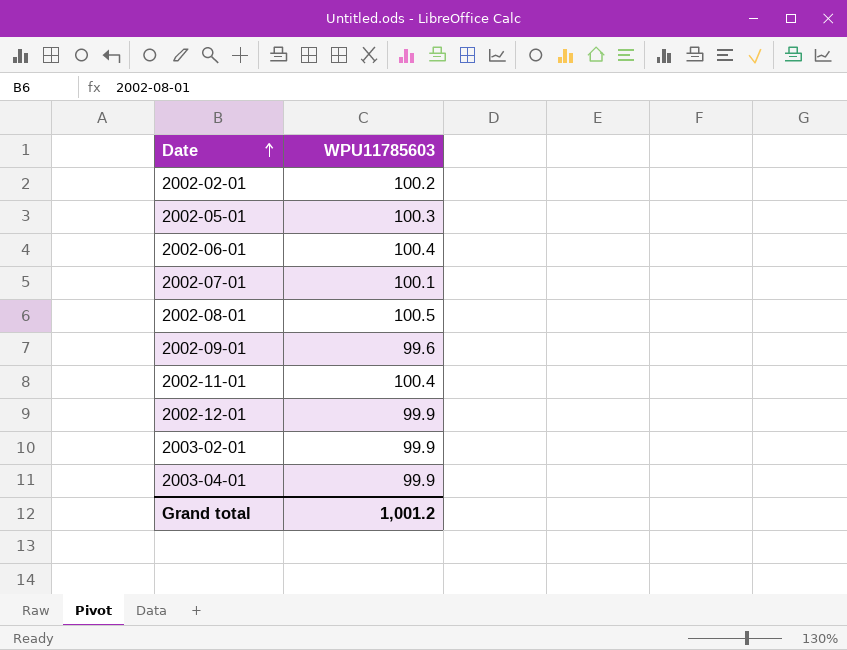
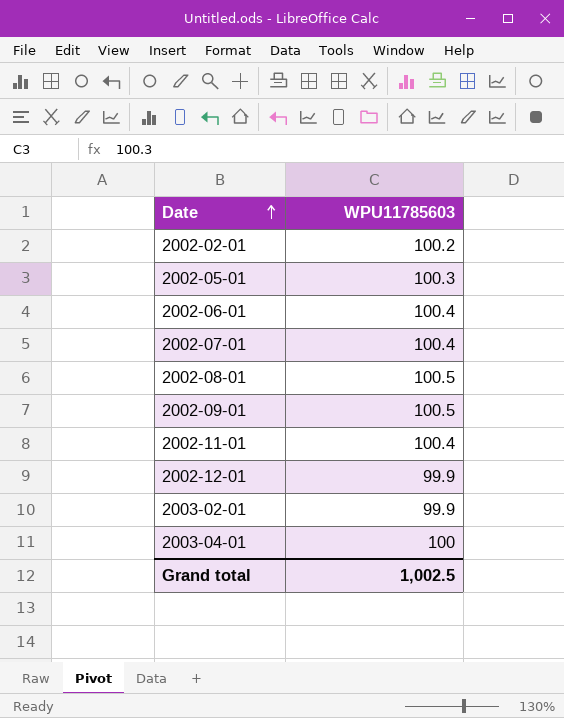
2002-07-01 | WPU11785603: 100.1 -> 100.4
2002-09-01 | WPU11785603: 99.6 -> 100.5
2003-04-01 | WPU11785603: 99.9 -> 100
Grand total | WPU11785603: 1,001.2 -> 1,002.5

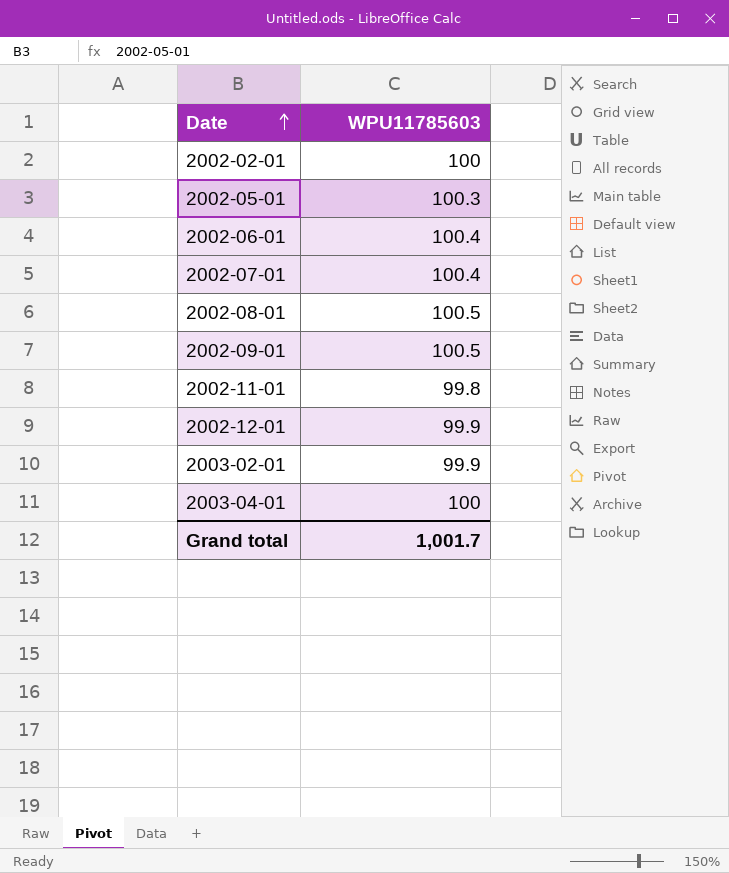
2002-02-01 | WPU11785603: 100.2 -> 100
2002-11-01 | WPU11785603: 100.4 -> 99.8
Grand total | WPU11785603: 1,002.5 -> 1,001.7

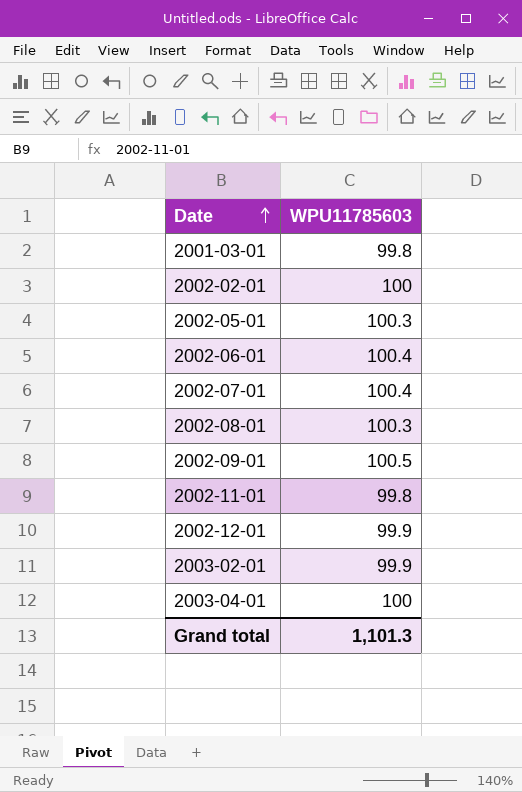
row 2001-03-01: none -> 99.8
2002-08-01 | WPU11785603: 100.5 -> 100.3
Grand total | WPU11785603: 1,001.7 -> 1,101.3

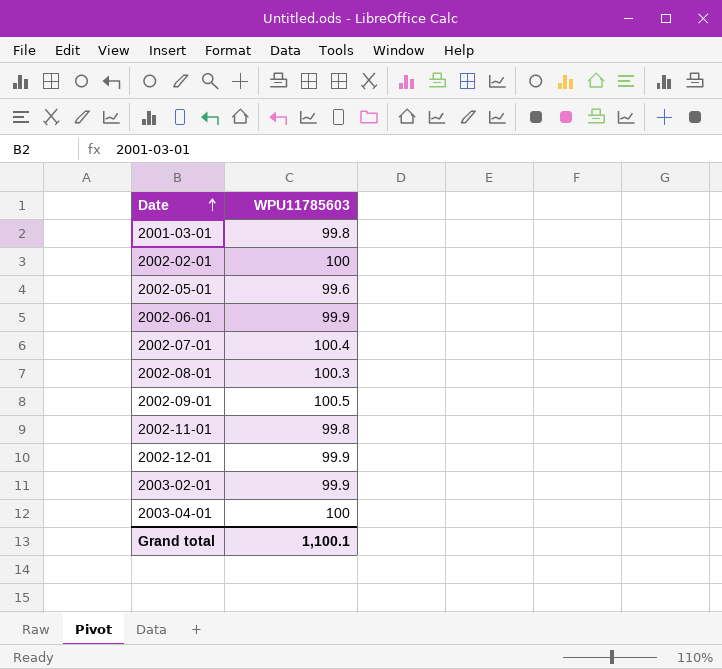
2002-05-01 | WPU11785603: 100.3 -> 99.6
2002-06-01 | WPU11785603: 100.4 -> 99.9
Grand total | WPU11785603: 1,101.3 -> 1,100.1

